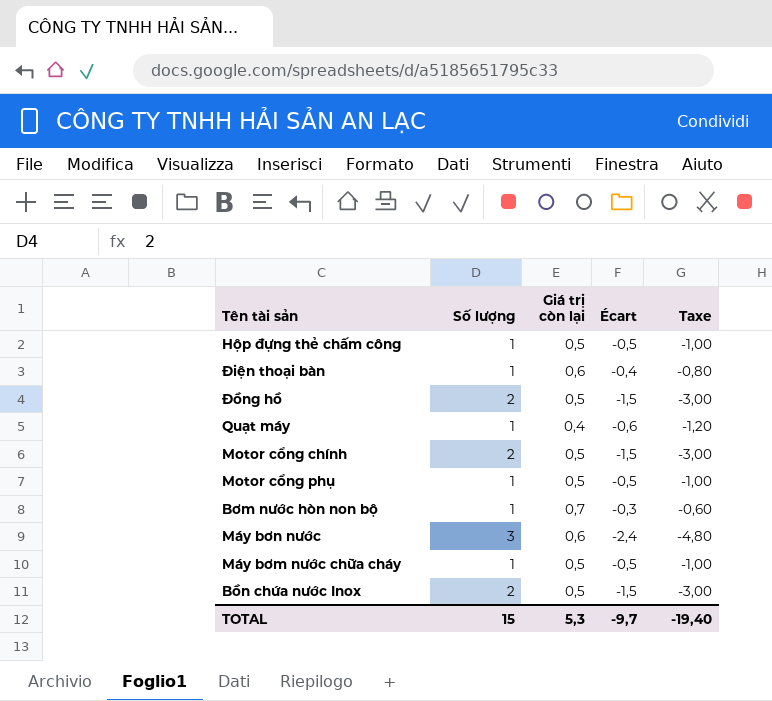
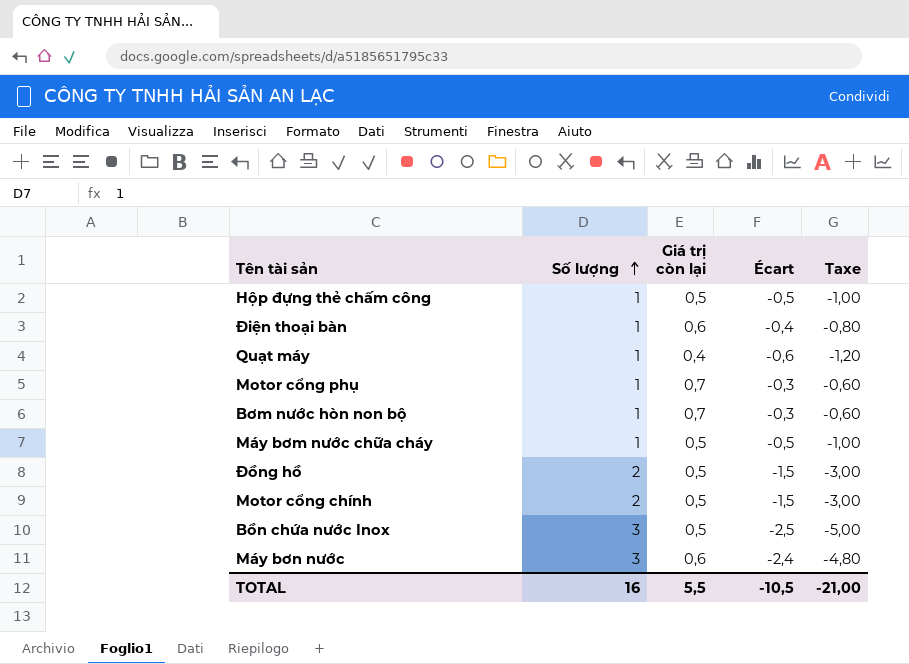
row order: none -> Số lượng ascending
Motor cổng phụ | Giá trị còn lại: 0,5 -> 0,7
Motor cổng phụ | Écart: -0,5 -> -0,3
Motor cổng phụ | Taxe: -1,00 -> -0,60
Bồn chứa nước Inox | Số lượng: 2 -> 3
Bồn chứa nước Inox | Écart: -1,5 -> -2,5
Bồn chứa nước Inox | Taxe: -3,00 -> -5,00
TOTAL | Số lượng: 15 -> 16
TOTAL | Giá trị còn lại: 5,3 -> 5,5
TOTAL | Écart: -9,7 -> -10,5
TOTAL | Taxe: -19,40 -> -21,00

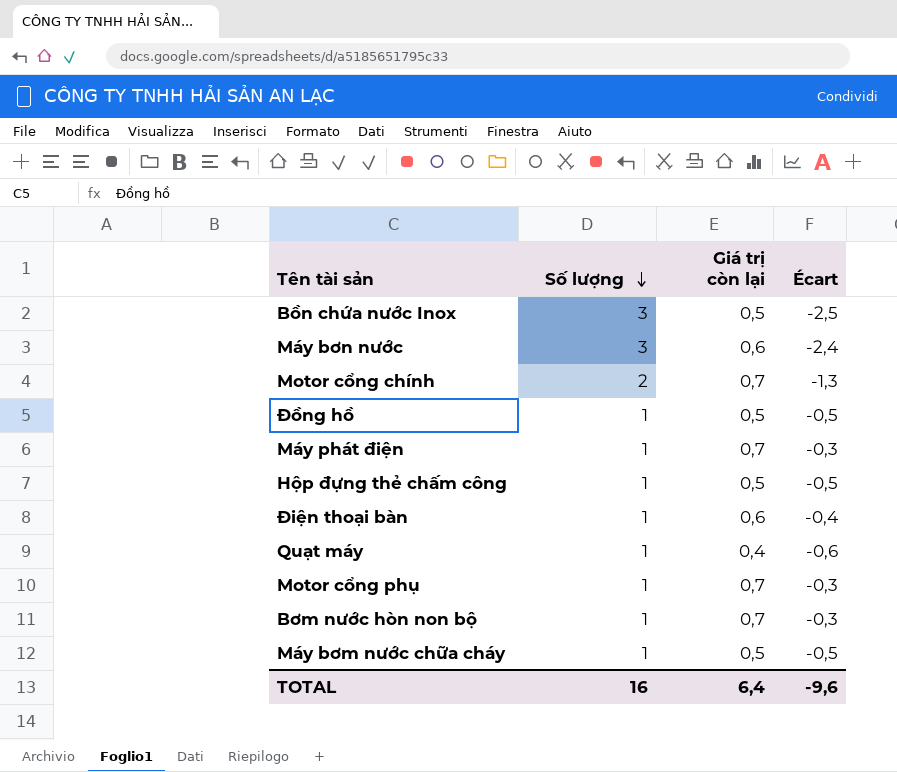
row order: Số lượng ascending -> Số lượng descending
column Taxe | formula: [Écart] * 2 -> none
Motor cổng chính | Giá trị còn lại: 0,5 -> 0,7
Motor cổng chính | Écart: -1,5 -> -1,3
Đồng hồ | Số lượng: 2 -> 1
Đồng hồ | Écart: -1,5 -> -0,5
row Máy phát điện: none -> 1 | 0,7 | -0,3
TOTAL | Giá trị còn lại: 5,5 -> 6,4
TOTAL | Écart: -10,5 -> -9,6

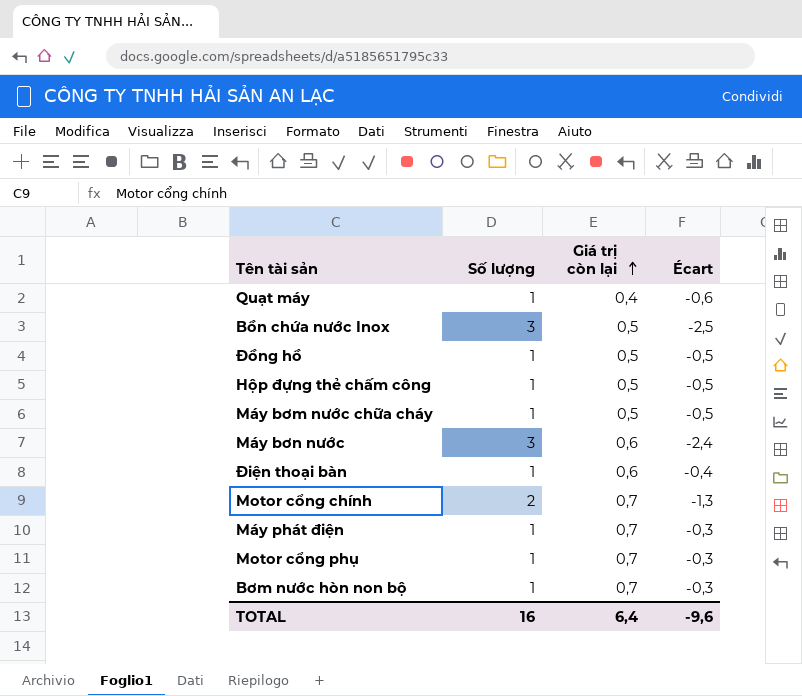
row order: Số lượng descending -> Giá trị còn lại ascending

